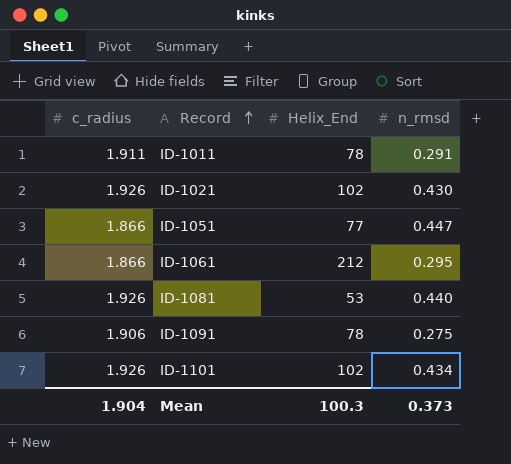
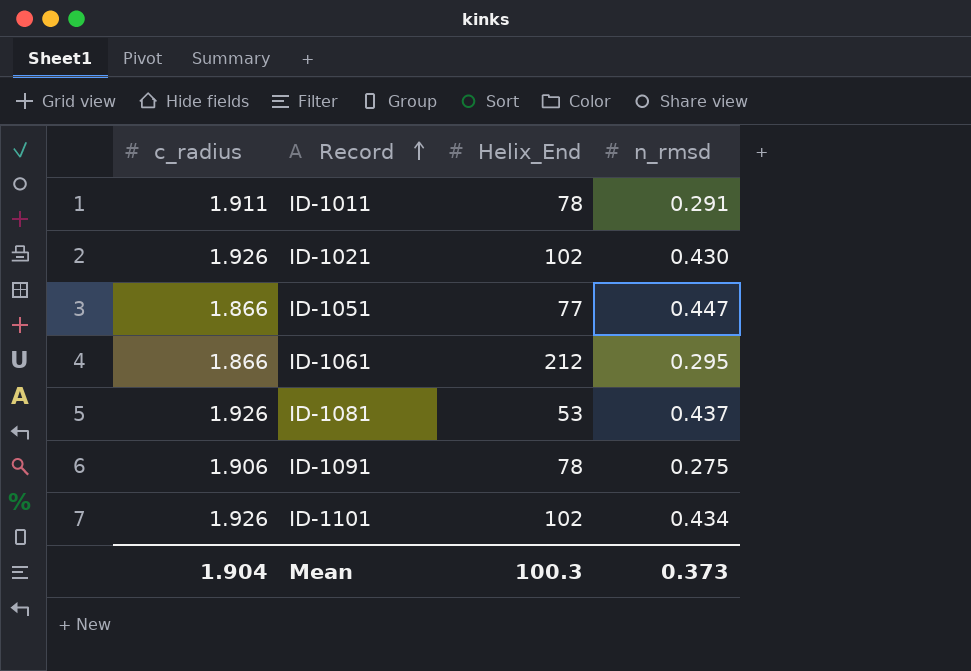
ID-1081 | n_rmsd: 0.440 -> 0.437

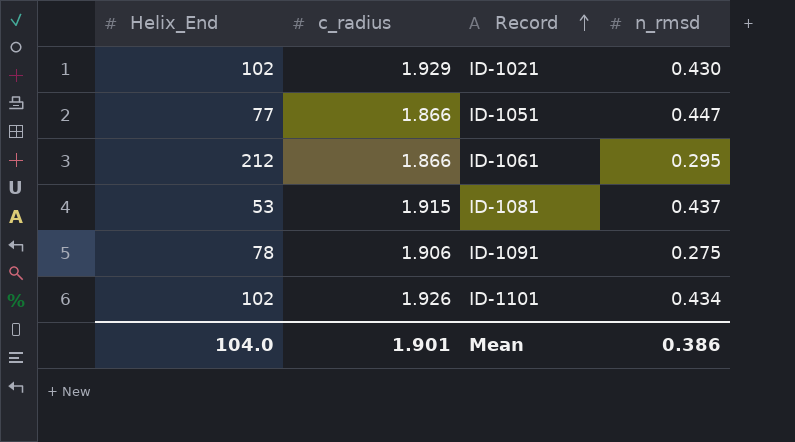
column Helix_End | position: 3 -> 1
row ID-1011: 1.911 | 78 | 0.291 -> none
ID-1021 | c_radius: 1.926 -> 1.929
ID-1081 | c_radius: 1.926 -> 1.915
Mean | Helix_End: 100.3 -> 104.0
Mean | c_radius: 1.904 -> 1.901
Mean | n_rmsd: 0.373 -> 0.386

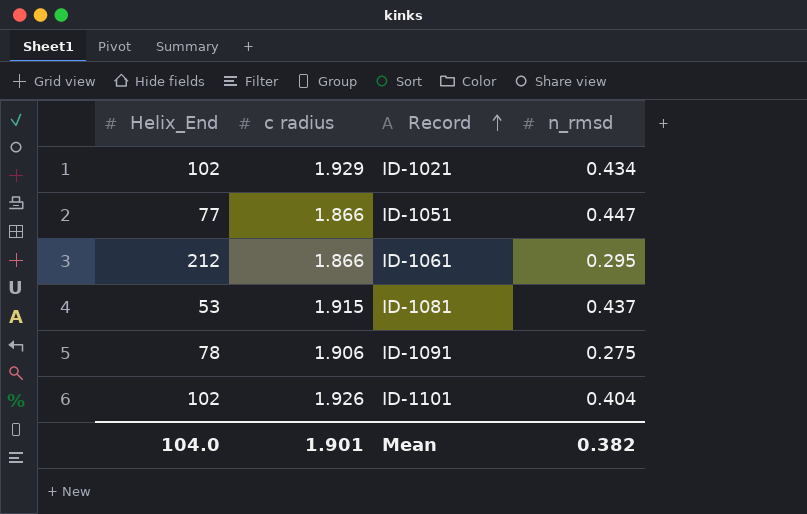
column name: c_radius -> c radius
ID-1021 | n_rmsd: 0.430 -> 0.434
ID-1101 | n_rmsd: 0.434 -> 0.404
Mean | n_rmsd: 0.386 -> 0.382

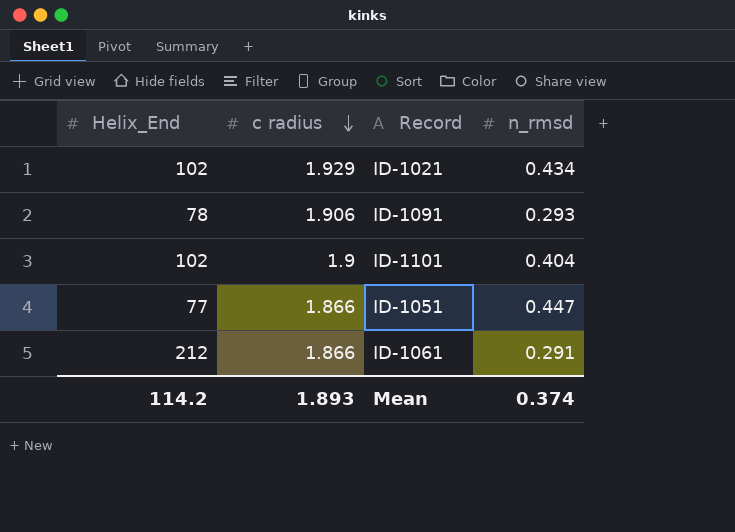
row order: Record ascending -> c radius descending
row ID-1081: 53 | 1.915 | 0.437 -> none
ID-1091 | n_rmsd: 0.275 -> 0.293
ID-1101 | c radius: 1.926 -> 1.9
ID-1061 | n_rmsd: 0.295 -> 0.291
Mean | Helix_End: 104.0 -> 114.2
Mean | c radius: 1.901 -> 1.893
Mean | n_rmsd: 0.382 -> 0.374

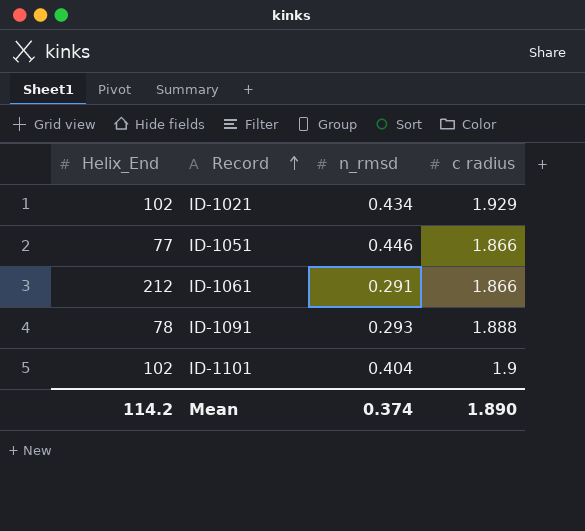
row order: c radius descending -> Record ascending
column c radius | position: 2 -> 4
ID-1051 | n_rmsd: 0.447 -> 0.446
ID-1091 | c radius: 1.906 -> 1.888
Mean | c radius: 1.893 -> 1.890

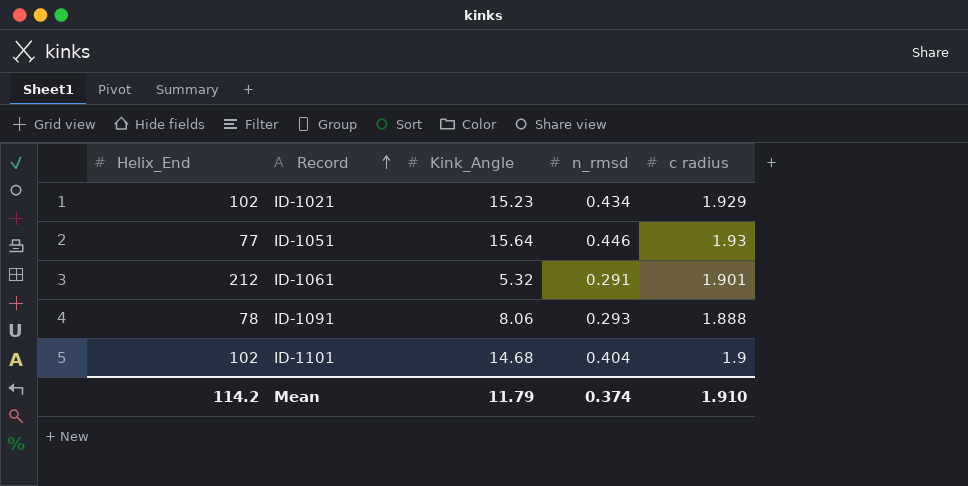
column Kink_Angle | position: none -> 3
ID-1051 | c radius: 1.866 -> 1.93
ID-1061 | c radius: 1.866 -> 1.901
Mean | c radius: 1.890 -> 1.910

